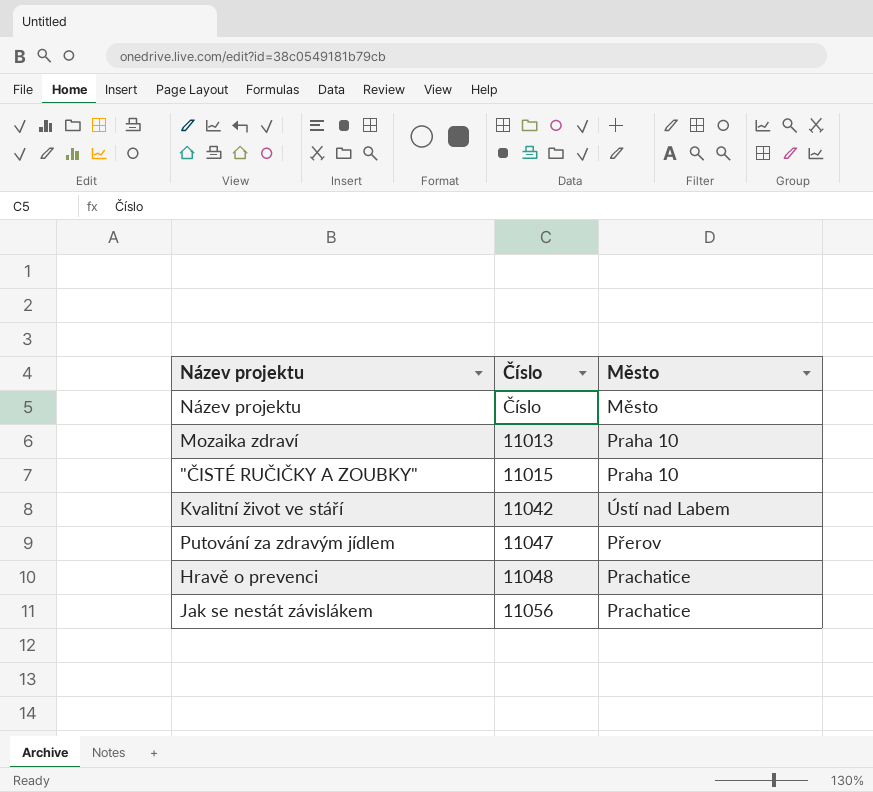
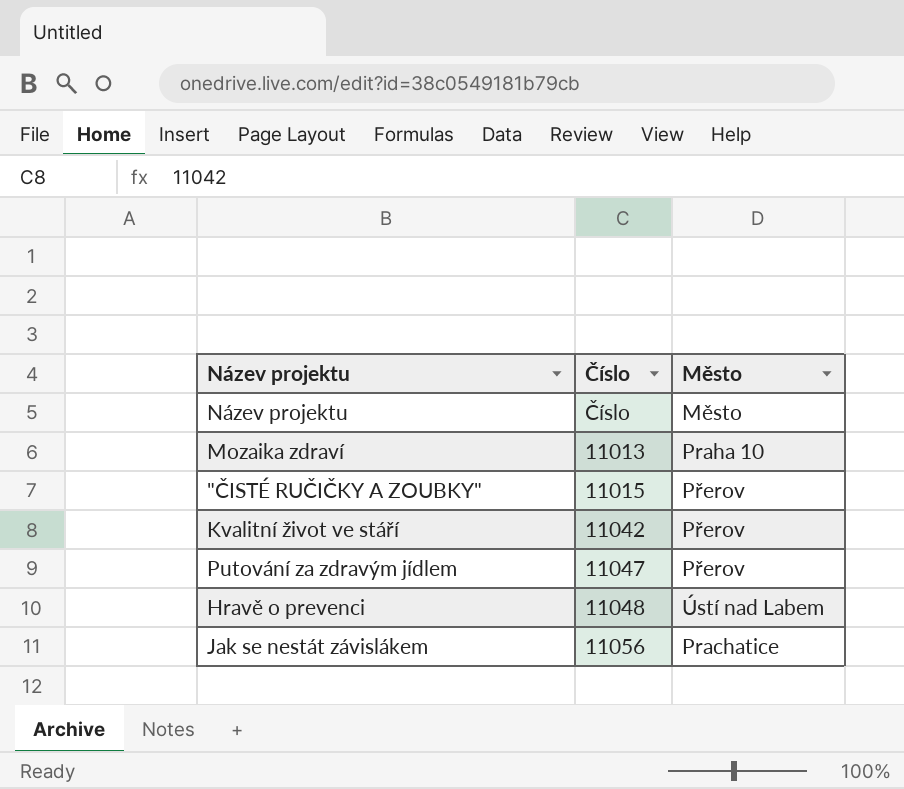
"ČISTÉ RUČIČKY A ZOUBKY" | Město: Praha 10 -> Přerov
Kvalitní život ve stáří | Město: Ústí nad Labem -> Přerov
Hravě o prevenci | Město: Prachatice -> Ústí nad Labem

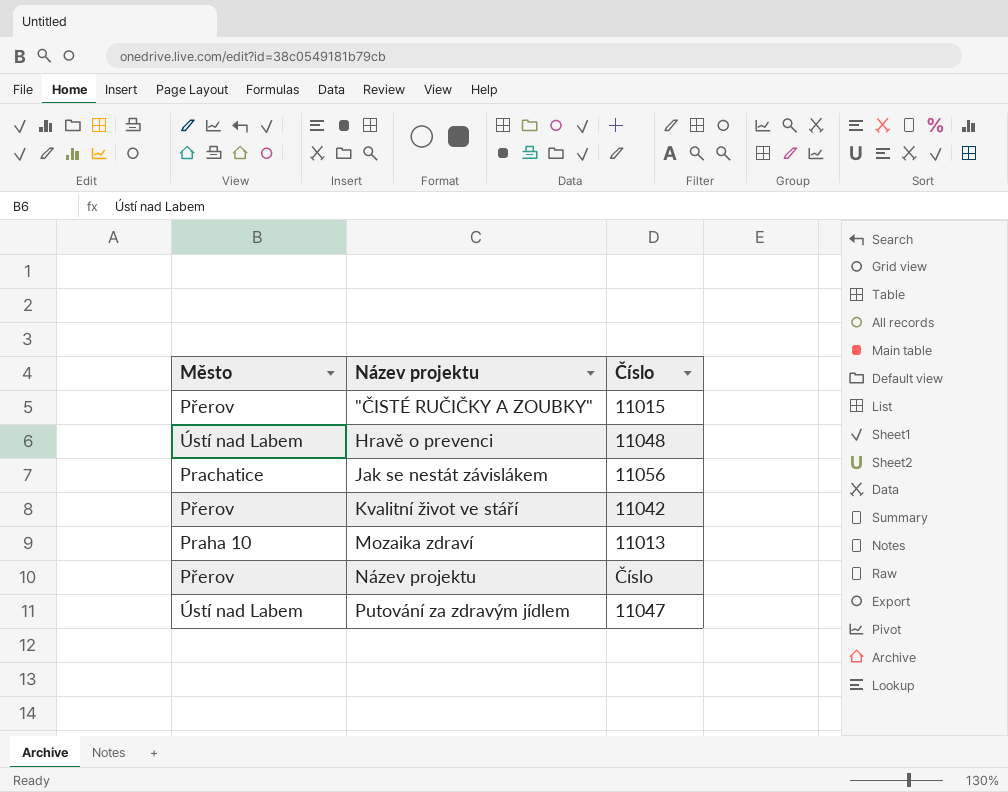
row order: none -> Název projektu ascending
column Město | position: 3 -> 1
Název projektu | Město: Město -> Přerov
Putování za zdravým jídlem | Město: Přerov -> Ústí nad Labem

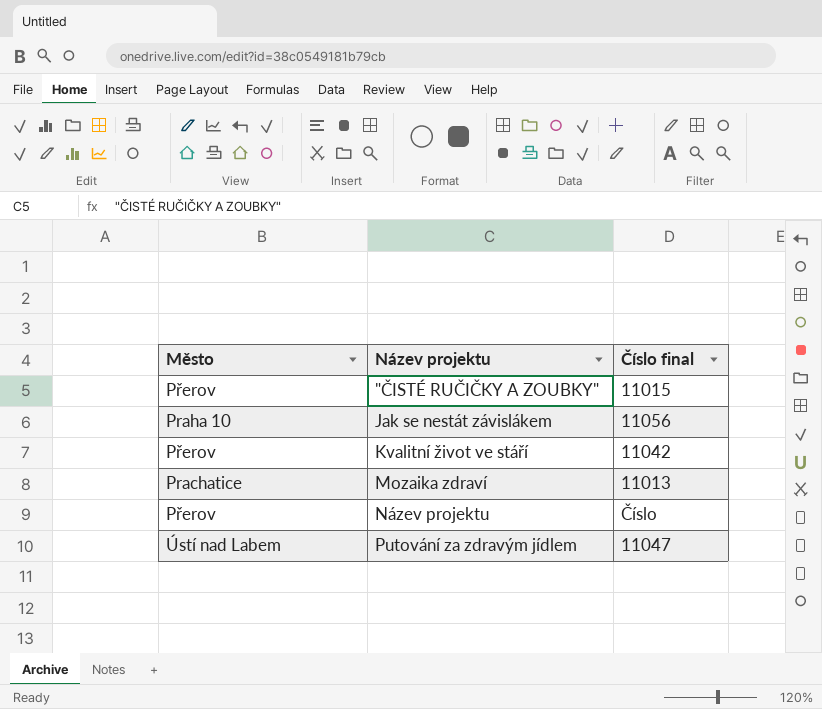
column name: Číslo -> Číslo final
row Hravě o prevenci: Ústí nad Labem | 11048 -> none
Jak se nestát závislákem | Město: Prachatice -> Praha 10
Mozaika zdraví | Město: Praha 10 -> Prachatice

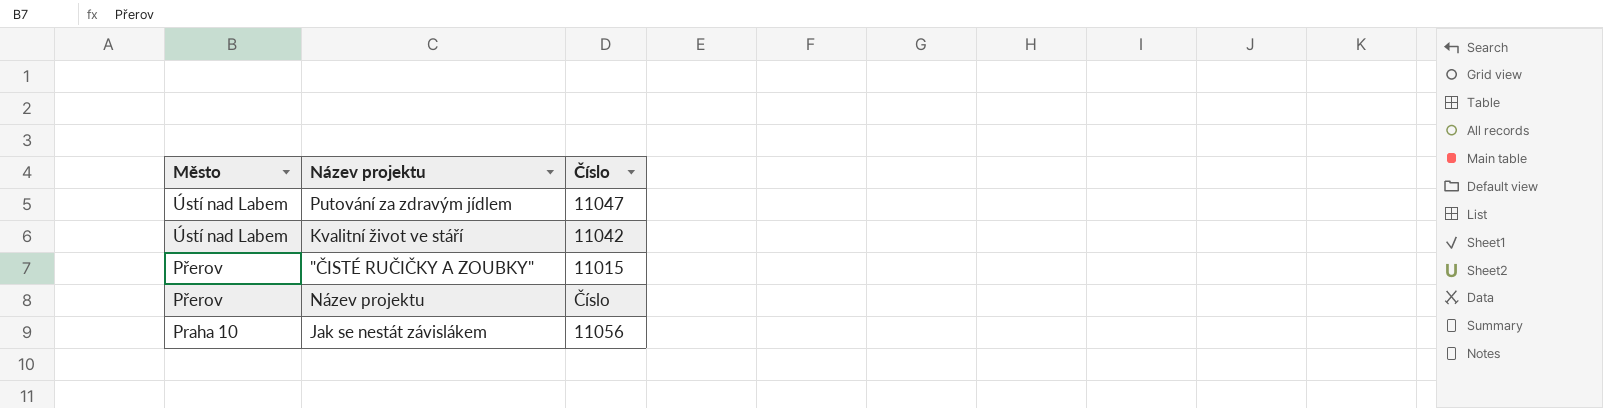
row order: Název projektu ascending -> Město descending
column name: Číslo final -> Číslo
row Mozaika zdraví: Prachatice | 11013 -> none
Kvalitní život ve stáří | Město: Přerov -> Ústí nad Labem

